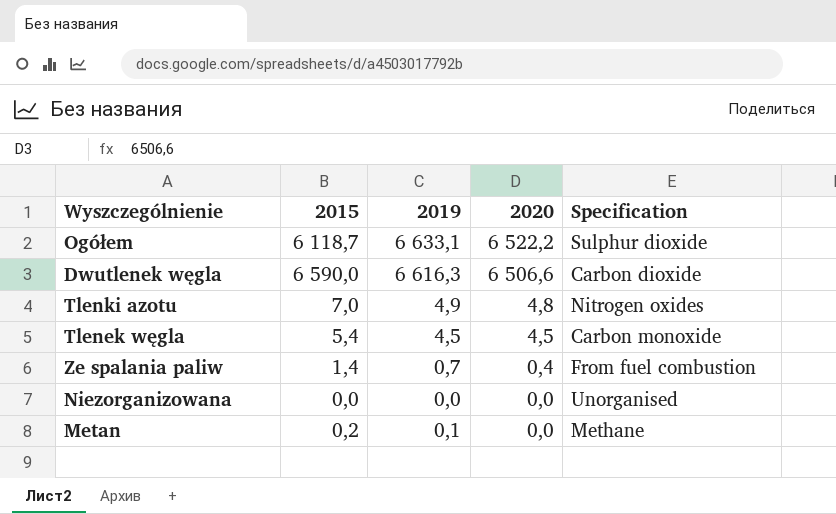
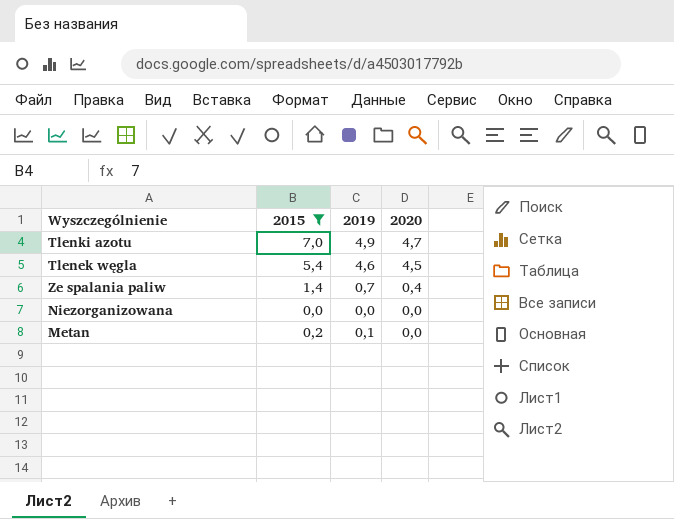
filter: none -> 2015 <= 7,0
column Specification | position: 5 -> none
Tlenki azotu | 2020: 4,8 -> 4,7
Tlenek węgla | 2019: 4,5 -> 4,6

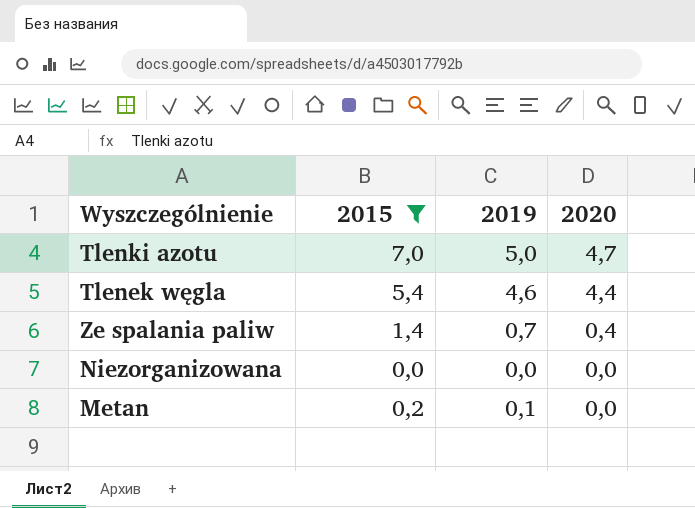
Tlenki azotu | 2019: 4,9 -> 5,0
Tlenek węgla | 2020: 4,5 -> 4,4

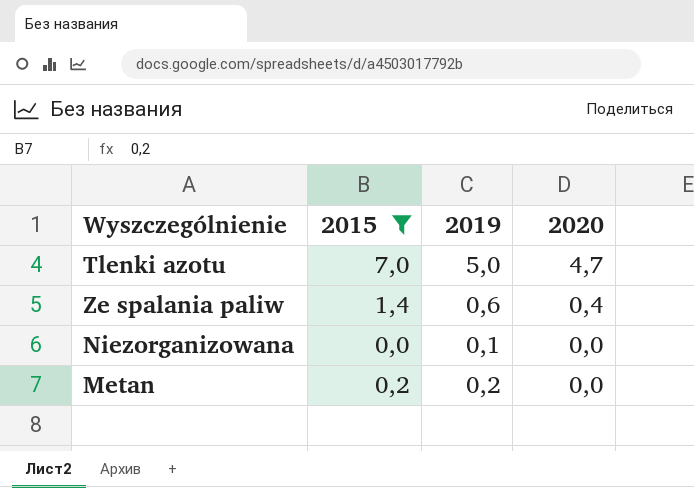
row Tlenek węgla: 5,4 | 4,6 | 4,4 -> none
Ze spalania paliw | 2019: 0,7 -> 0,6
Niezorganizowana | 2019: 0,0 -> 0,1
Metan | 2019: 0,1 -> 0,2

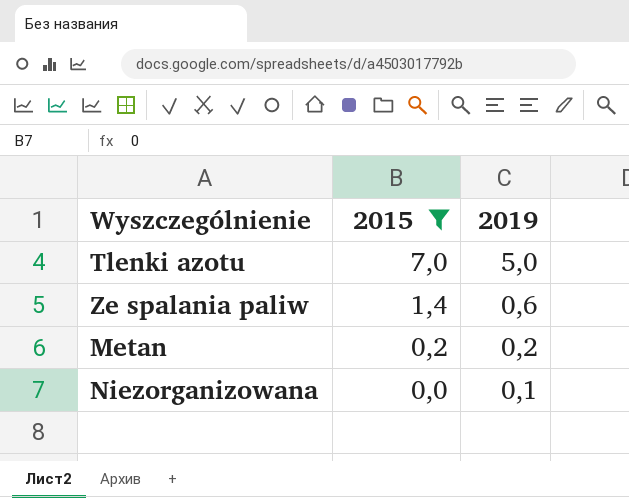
row order: 2020 descending -> 2015 descending
column 2020 | position: 4 -> none

